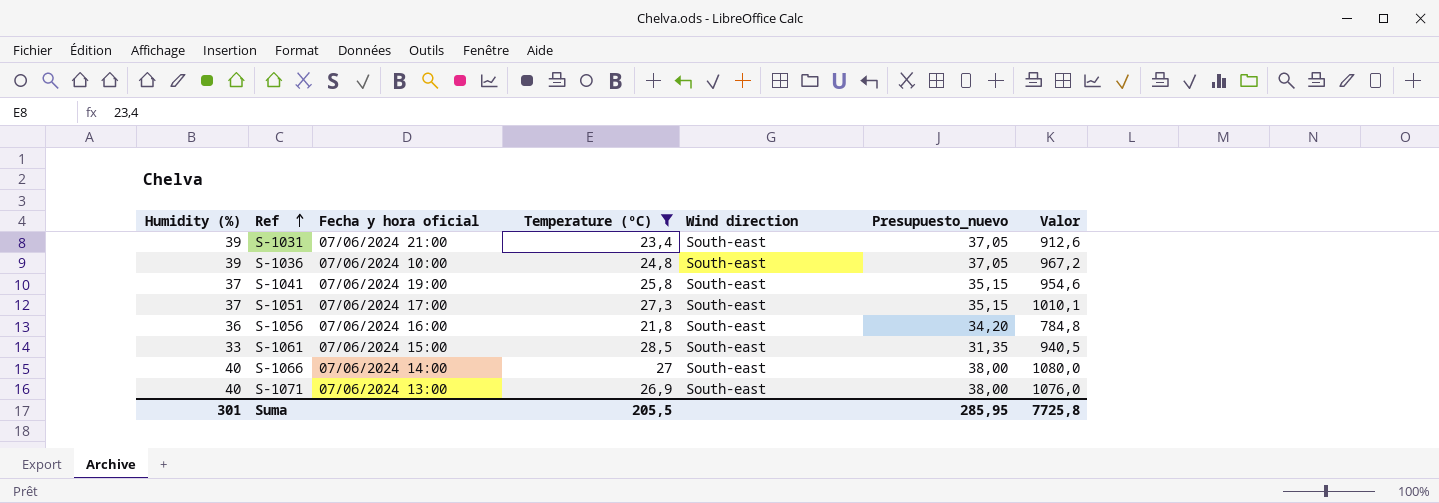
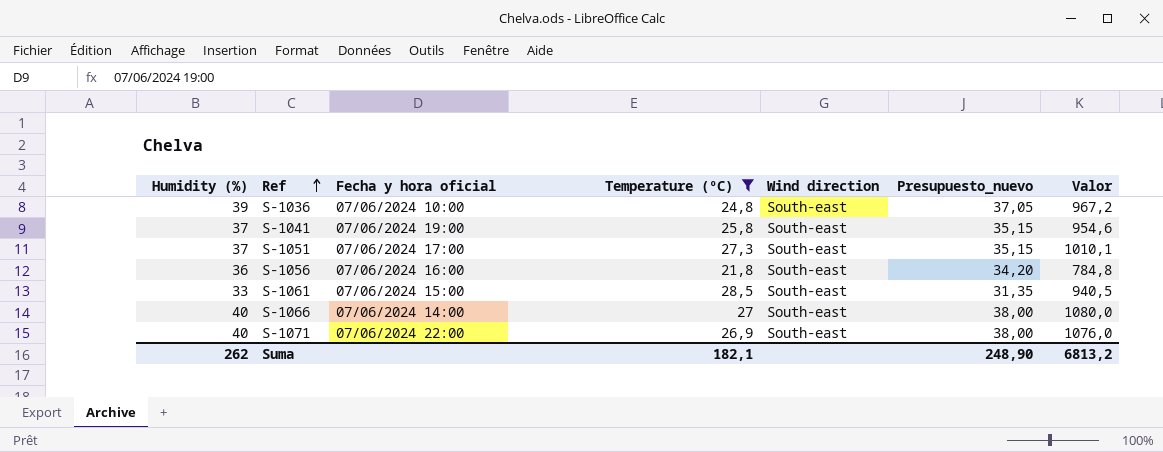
row S-1031: 39 | 07/06/2024 21:00 | 23,4 | South-east | 37,05 | 912,6 -> none
S-1071 | Fecha y hora oficial: 07/06/2024 13:00 -> 07/06/2024 22:00
Suma | Humidity (%): 301 -> 262
Suma | Temperature (ºC): 205,5 -> 182,1
Suma | Presupuesto_nuevo: 285,95 -> 248,90
Suma | Valor: 7725,8 -> 6813,2

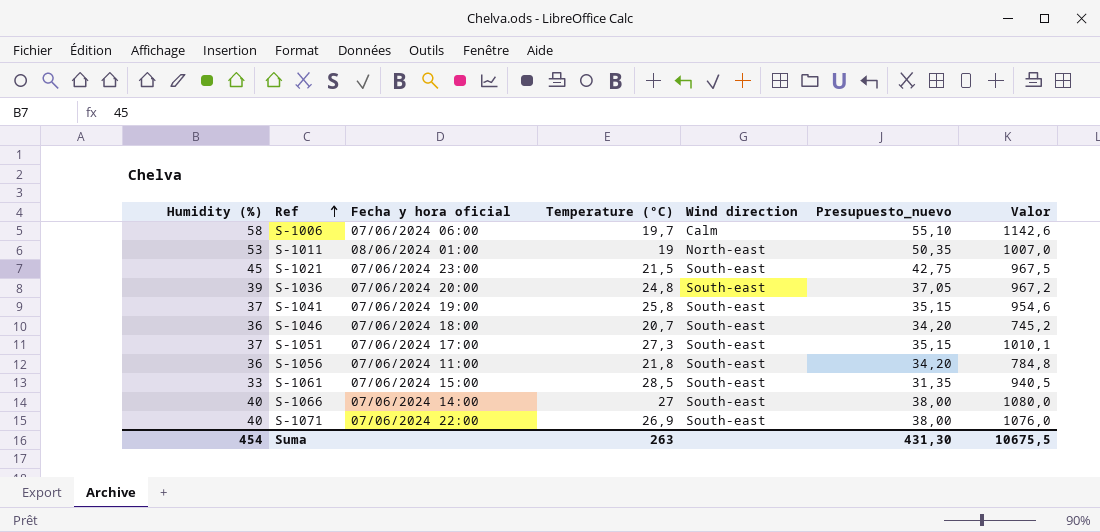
filter: Temperature (ºC) >= 21,8 -> none
S-1036 | Fecha y hora oficial: 07/06/2024 10:00 -> 07/06/2024 20:00
S-1056 | Fecha y hora oficial: 07/06/2024 16:00 -> 07/06/2024 11:00
Suma | Humidity (%): 262 -> 454
Suma | Temperature (ºC): 182,1 -> 263
Suma | Presupuesto_nuevo: 248,90 -> 431,30
Suma | Valor: 6813,2 -> 10675,5

